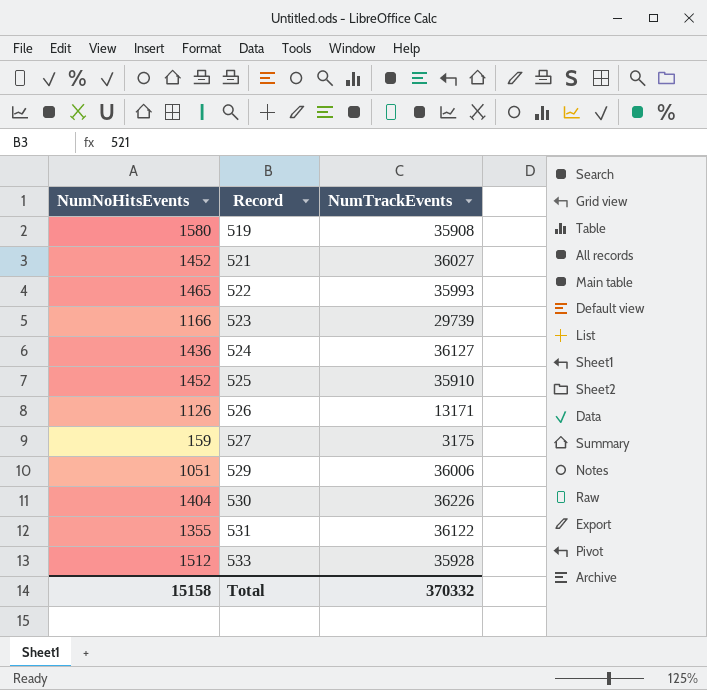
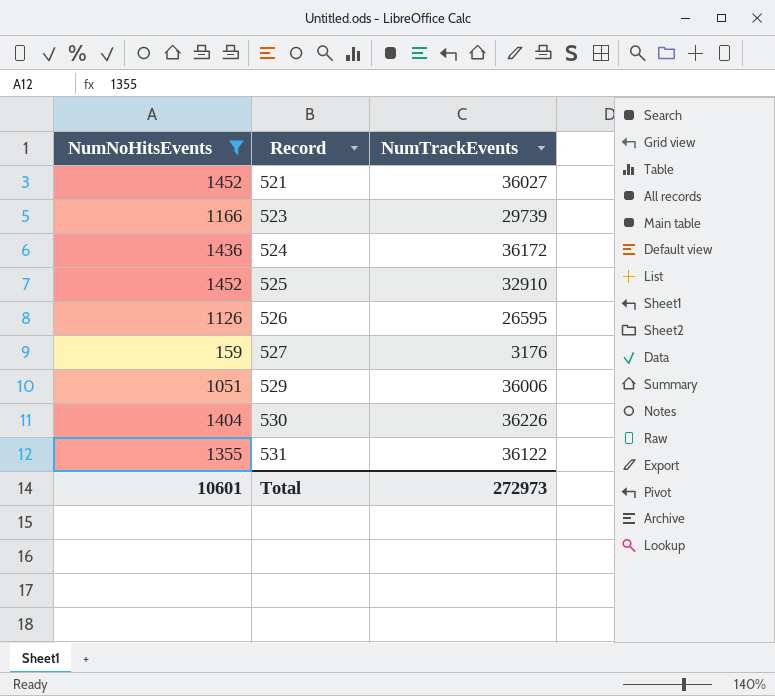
filter: none -> NumNoHitsEvents <= 1452
524 | NumTrackEvents: 36127 -> 36172
525 | NumTrackEvents: 35910 -> 32910
526 | NumTrackEvents: 13171 -> 26595
527 | NumTrackEvents: 3175 -> 3176
Total | NumNoHitsEvents: 15158 -> 10601
Total | NumTrackEvents: 370332 -> 272973

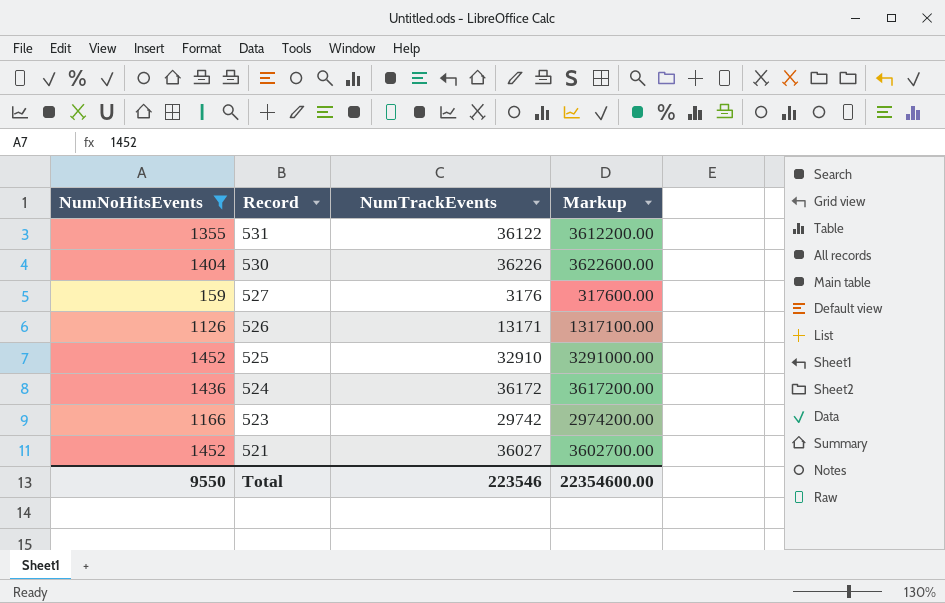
row order: Record ascending -> Record descending
column Markup | formula: none -> [NumTrackEvents] * 100
row 529: 1051 | 36006 -> none
526 | NumTrackEvents: 26595 -> 13171
523 | NumTrackEvents: 29739 -> 29742
Total | NumNoHitsEvents: 10601 -> 9550
Total | NumTrackEvents: 272973 -> 223546

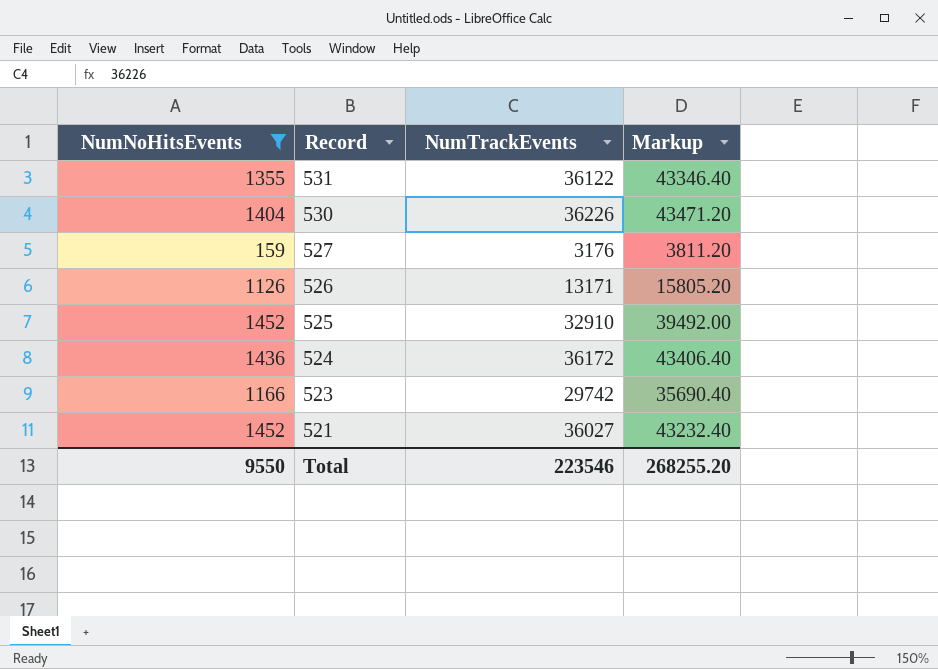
column Markup | formula: [NumTrackEvents] * 100 -> [NumTrackEvents] * 1.2
Total | Markup: 22354600.00 -> 268255.20

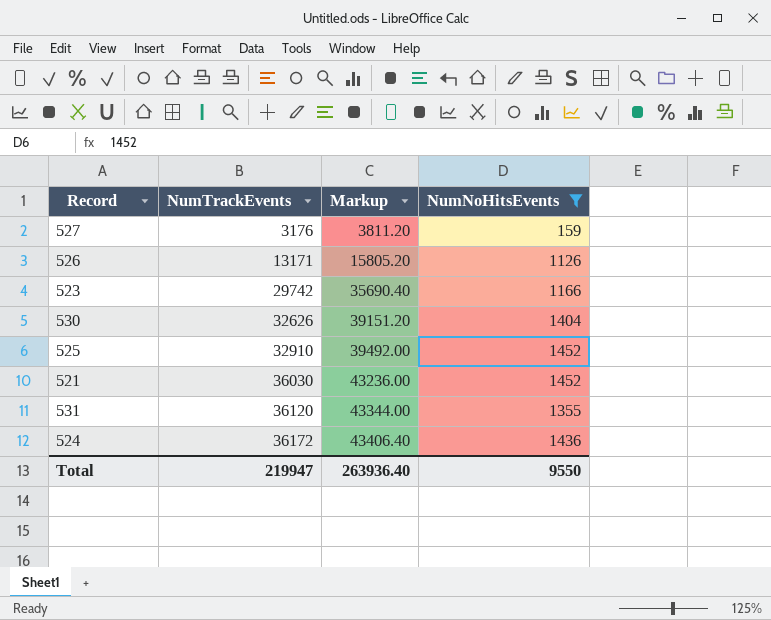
row order: Record descending -> NumTrackEvents ascending
column NumNoHitsEvents | position: 1 -> 4
530 | NumTrackEvents: 36226 -> 32626
530 | Markup: 43471.20 -> 39151.20
521 | NumTrackEvents: 36027 -> 36030
521 | Markup: 43232.40 -> 43236.00
531 | NumTrackEvents: 36122 -> 36120
531 | Markup: 43346.40 -> 43344.00
Total | NumTrackEvents: 223546 -> 219947
Total | Markup: 268255.20 -> 263936.40

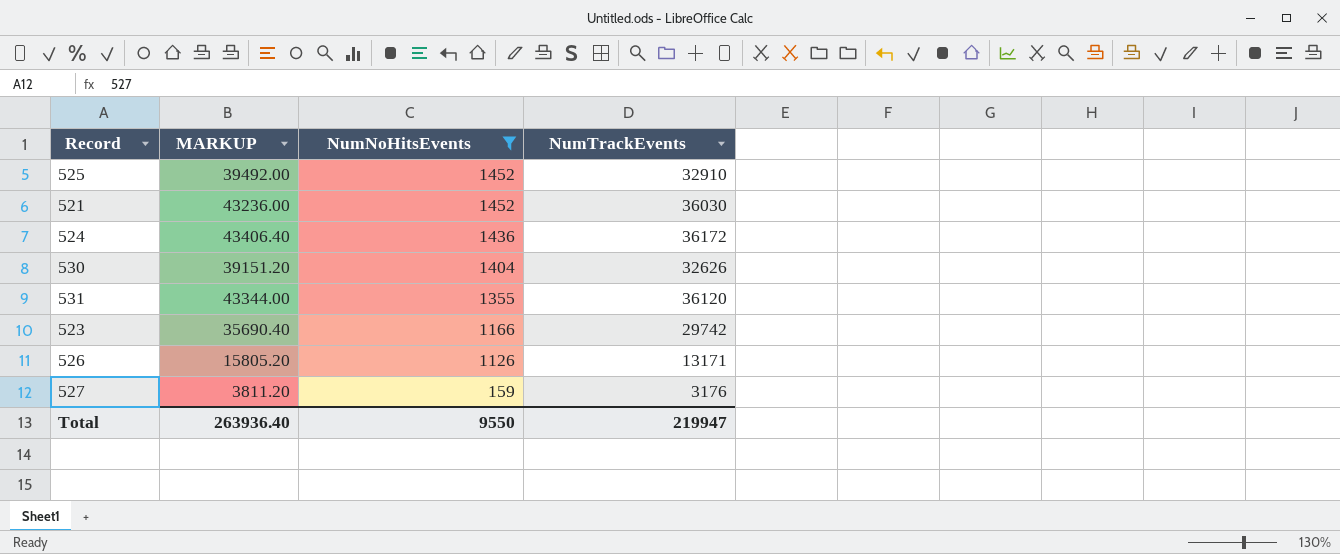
row order: NumTrackEvents ascending -> NumNoHitsEvents descending
column name: Markup -> MARKUP
column NumTrackEvents | position: 2 -> 4

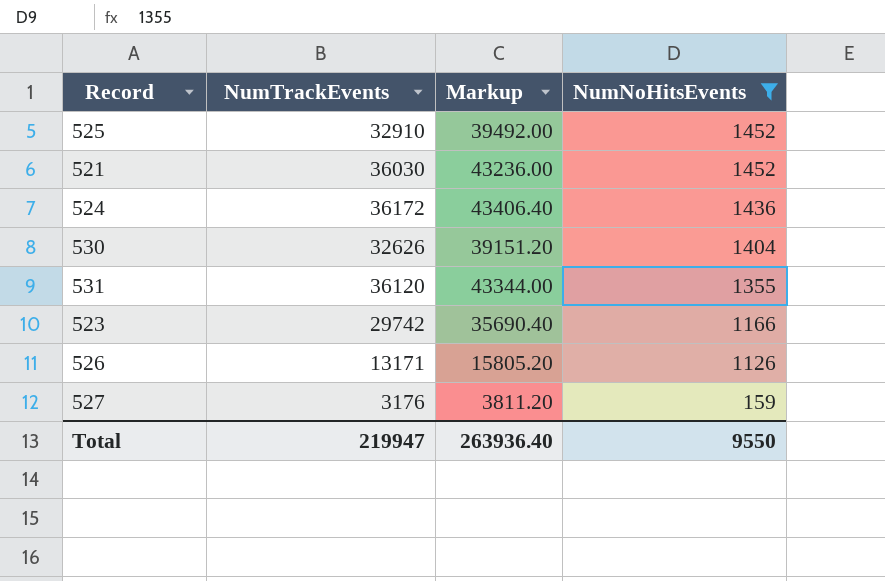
column NumTrackEvents | position: 4 -> 2
column name: MARKUP -> Markup

